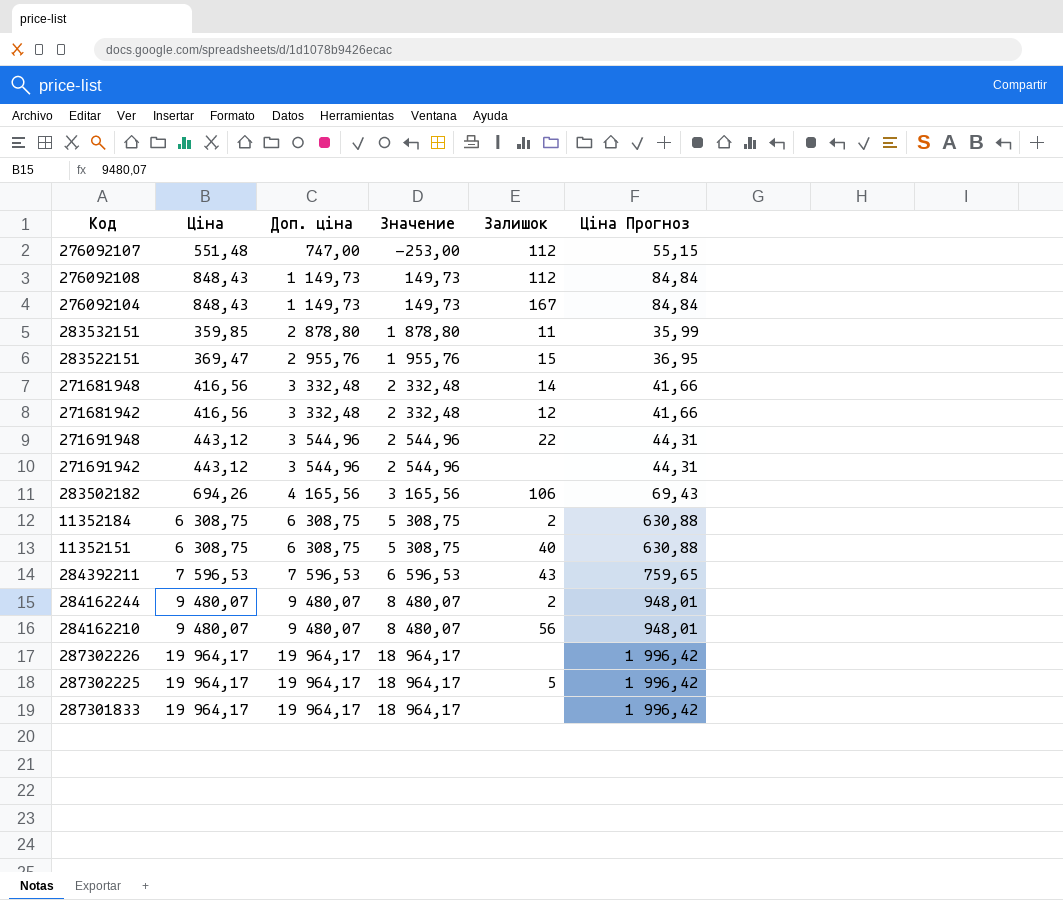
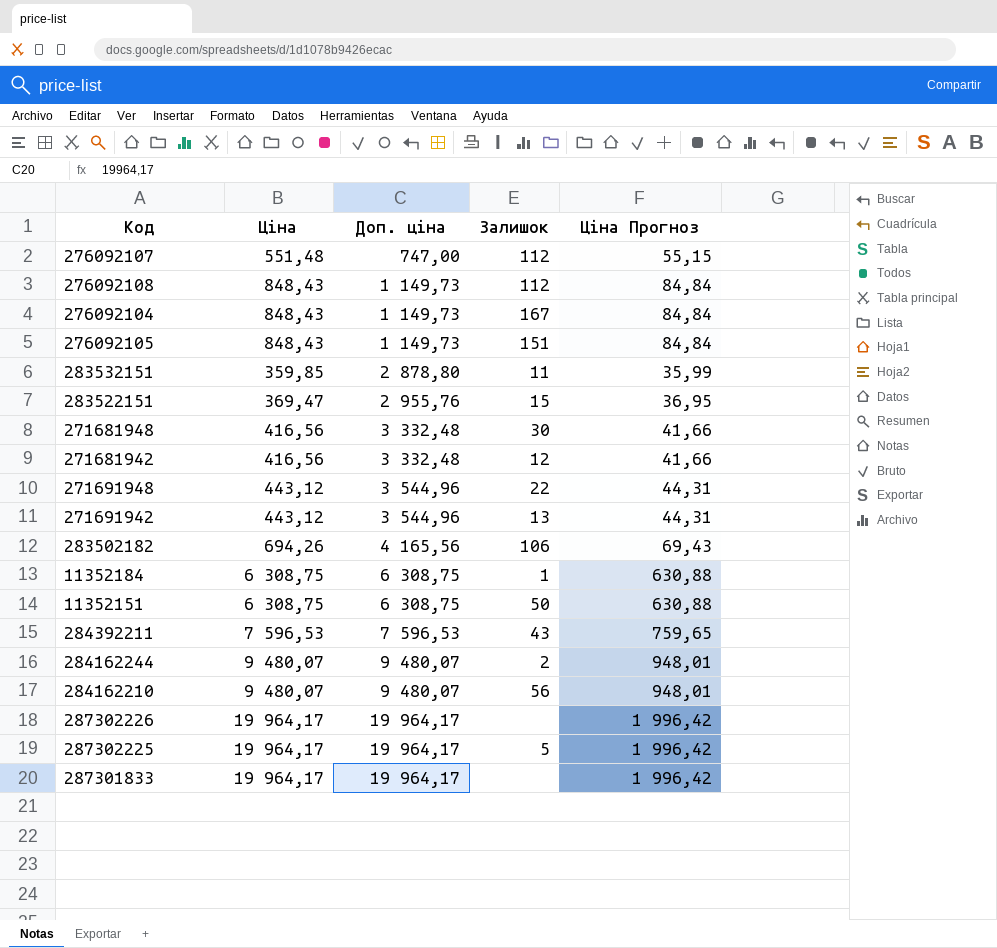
column Значение | formula: [Доп. ціна] - 1000 -> none
row 276092105: none -> 848,43 | 1 149,73 | 151 | 84,84
271681948 | Залишок: 14 -> 30
271691942 | Залишок: none -> 13
11352184 | Залишок: 2 -> 1
11352151 | Залишок: 40 -> 50

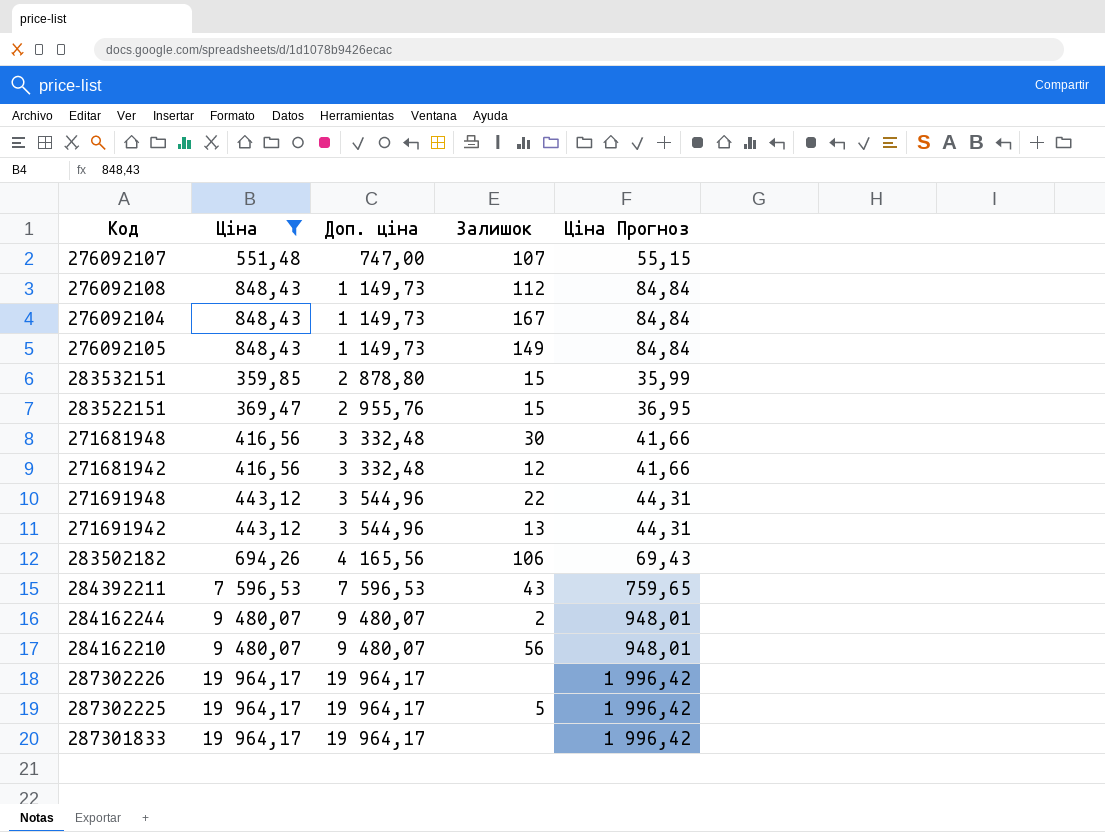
filter: none -> Ціна != 6 308,75
276092107 | Залишок: 112 -> 107
276092105 | Залишок: 151 -> 149
283532151 | Залишок: 11 -> 15

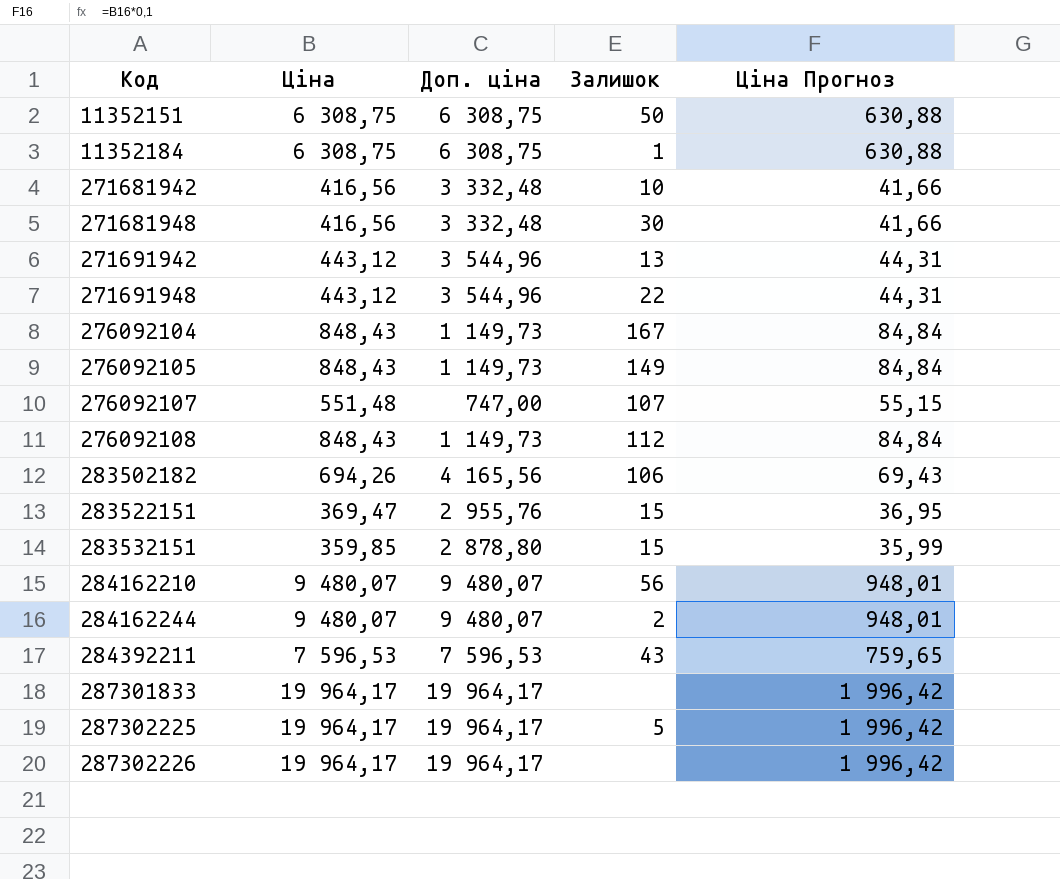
filter: Ціна != 6 308,75 -> none
row order: Доп. ціна ascending -> Код ascending
271681942 | Залишок: 12 -> 10

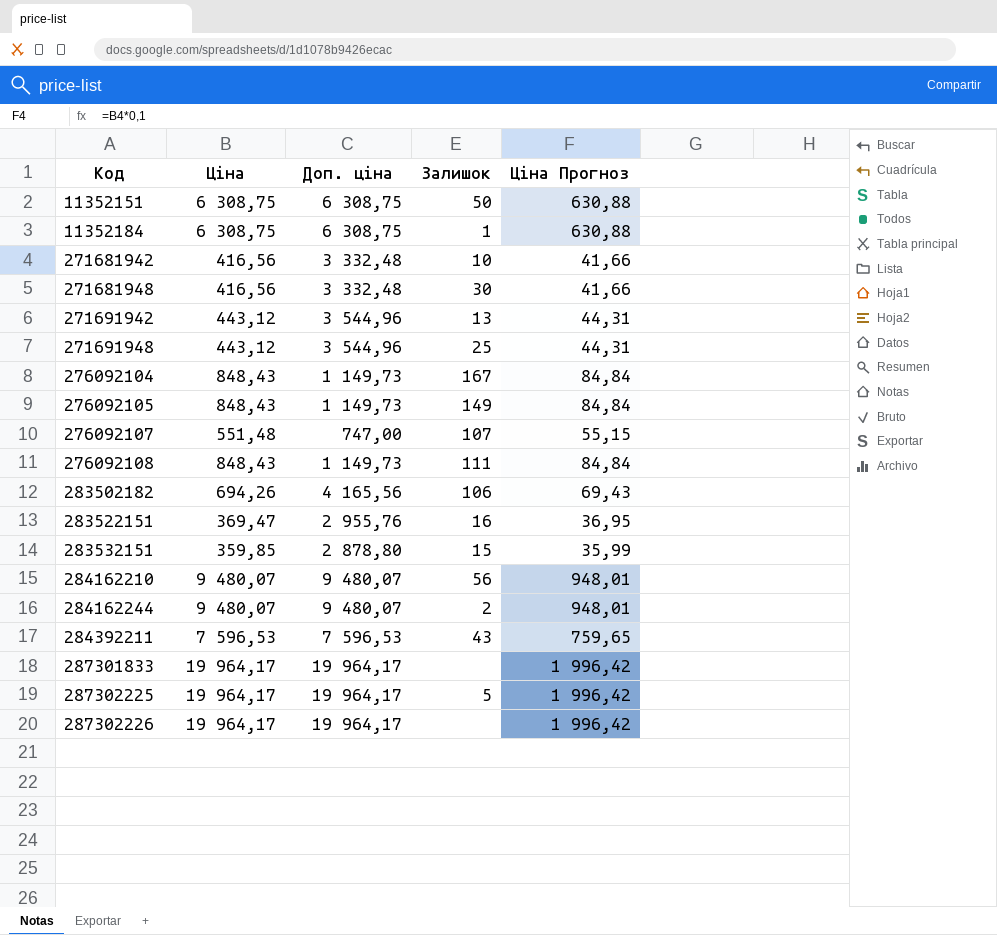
271691948 | Залишок: 22 -> 25
276092108 | Залишок: 112 -> 111
283522151 | Залишок: 15 -> 16

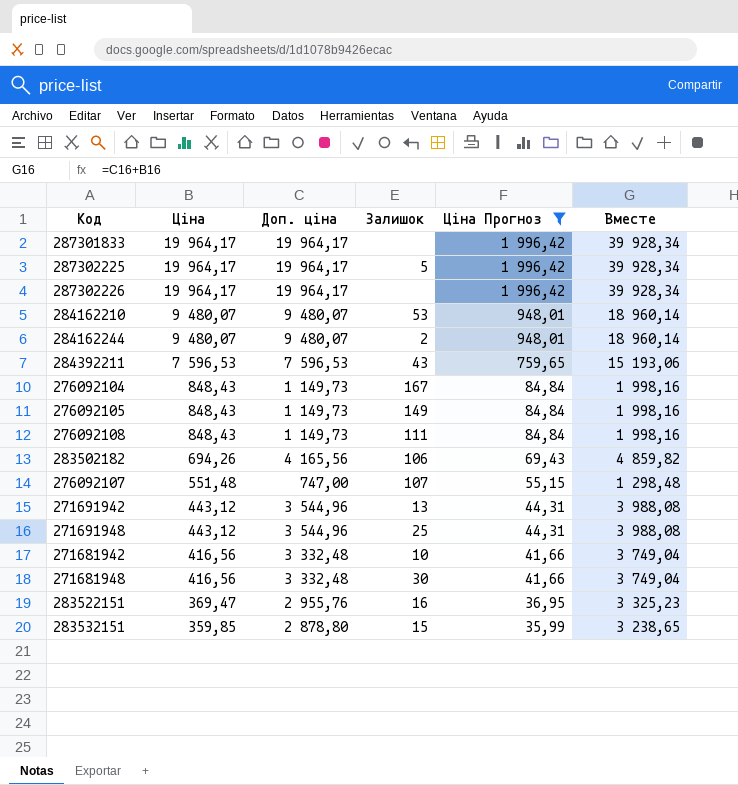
filter: none -> Ціна Прогноз != 630,88
row order: Код ascending -> Ціна descending
column Вместе | formula: none -> [Ціна] + [Доп. ціна]
284162210 | Залишок: 56 -> 53

